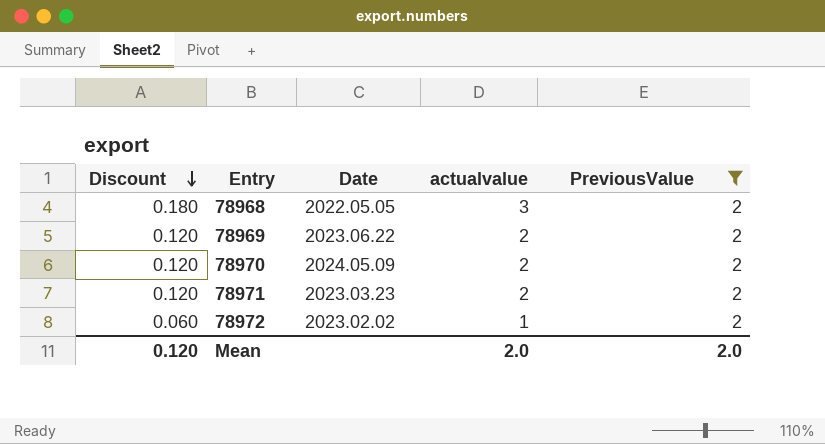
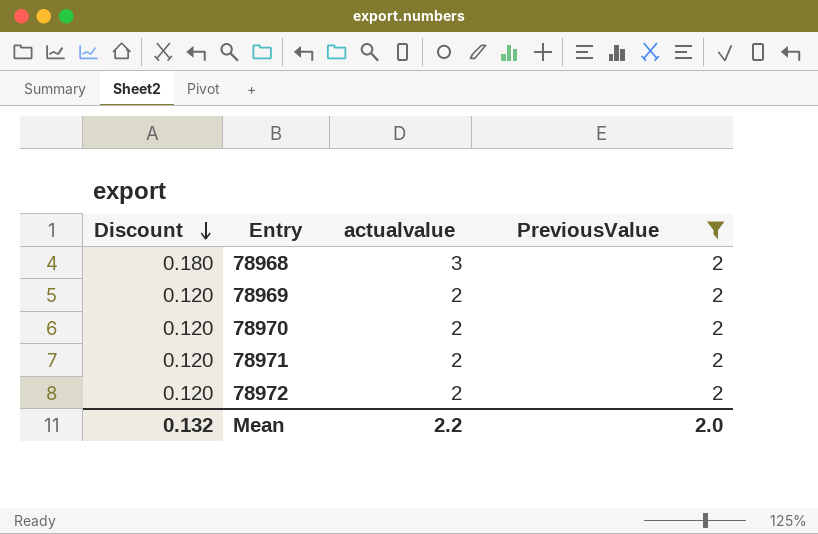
column Date | position: 3 -> none
78972 | Discount: 0.060 -> 0.120
78972 | actualvalue: 1 -> 2
Mean | Discount: 0.120 -> 0.132
Mean | actualvalue: 2.0 -> 2.2

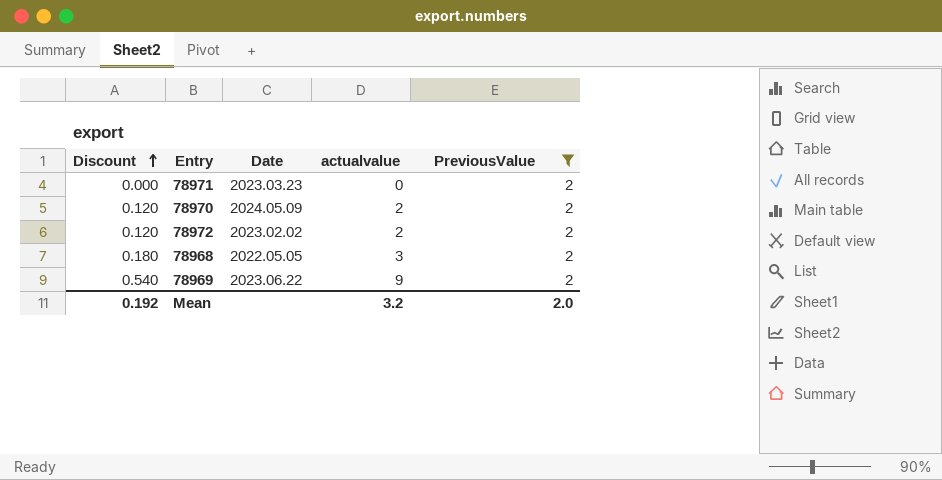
row order: Discount descending -> Discount ascending
column Date | position: none -> 3
78971 | Discount: 0.120 -> 0.000
78971 | actualvalue: 2 -> 0
78969 | Discount: 0.120 -> 0.540
78969 | actualvalue: 2 -> 9
Mean | Discount: 0.132 -> 0.192
Mean | actualvalue: 2.2 -> 3.2

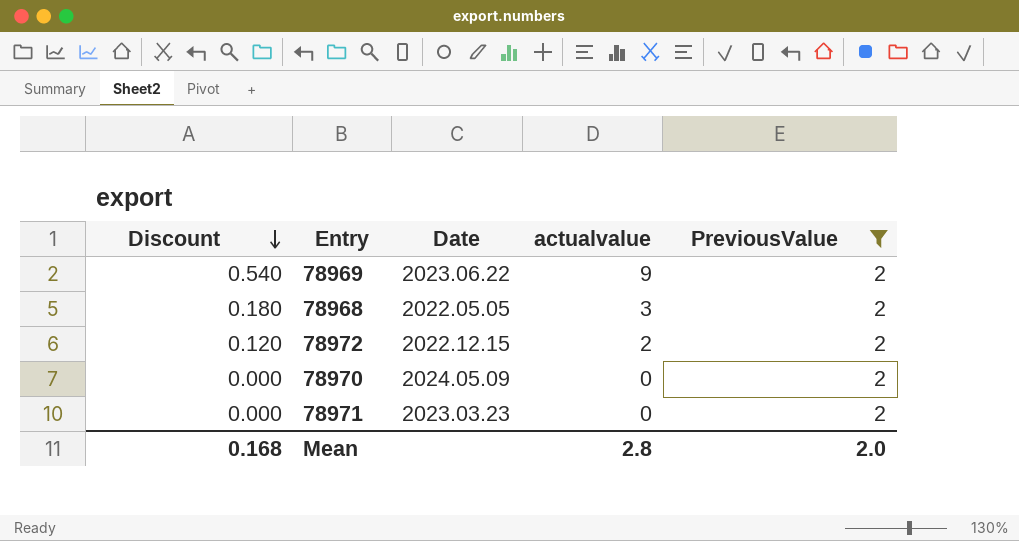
row order: Discount ascending -> Discount descending
78972 | Date: 2023.02.02 -> 2022.12.15
78970 | Discount: 0.120 -> 0.000
78970 | actualvalue: 2 -> 0
Mean | Discount: 0.192 -> 0.168
Mean | actualvalue: 3.2 -> 2.8

